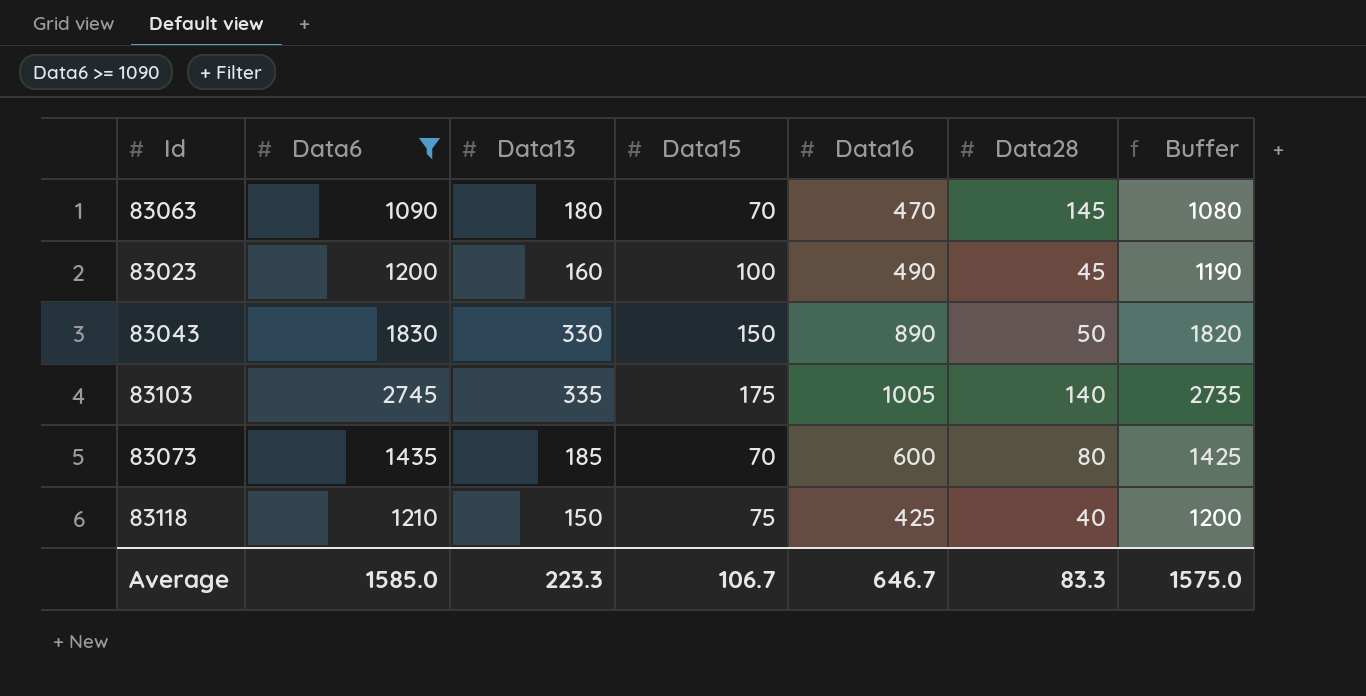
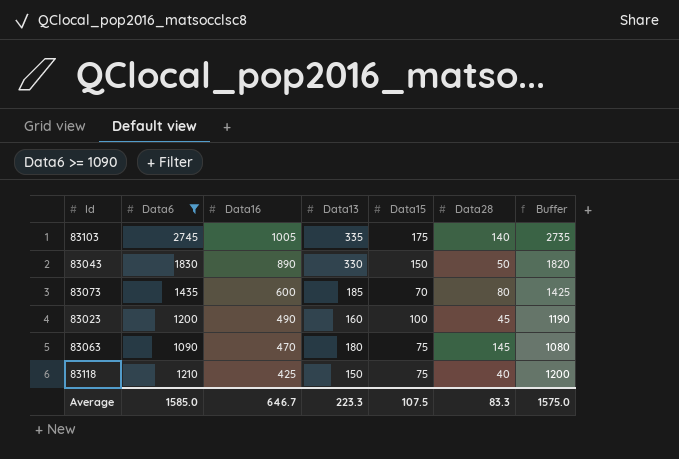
row order: none -> Data16 descending
column Data16 | position: 5 -> 3
83063 | Data15: 70 -> 75
Average | Data15: 106.7 -> 107.5

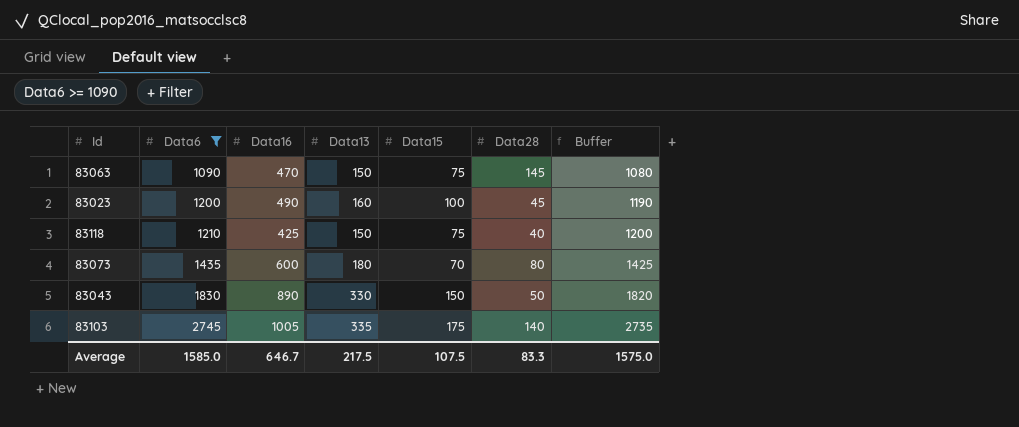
row order: Data16 descending -> Data6 ascending
83063 | Data13: 180 -> 150
83073 | Data13: 185 -> 180
Average | Data13: 223.3 -> 217.5

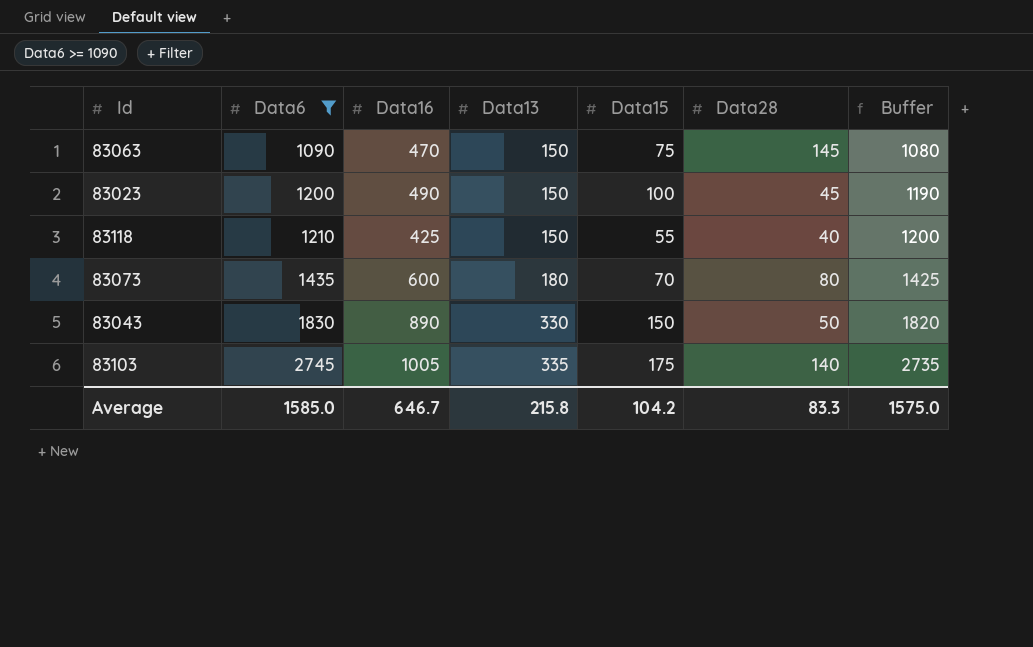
83023 | Data13: 160 -> 150
83118 | Data15: 75 -> 55
Average | Data13: 217.5 -> 215.8
Average | Data15: 107.5 -> 104.2

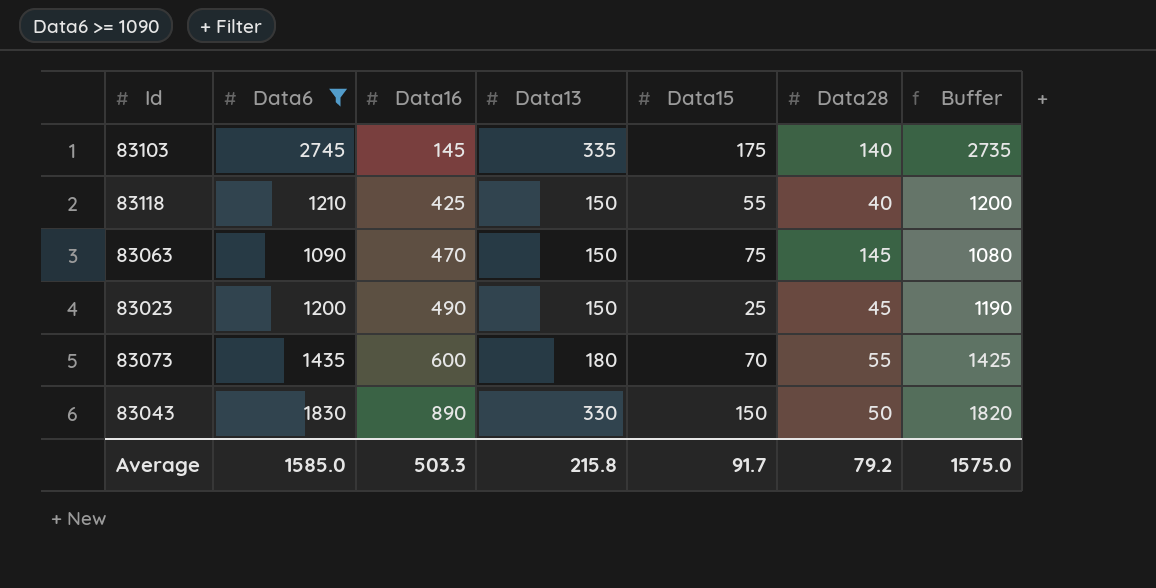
row order: Data6 ascending -> Data16 ascending
83103 | Data16: 1005 -> 145
83023 | Data15: 100 -> 25
83073 | Data28: 80 -> 55
Average | Data16: 646.7 -> 503.3
Average | Data15: 104.2 -> 91.7
Average | Data28: 83.3 -> 79.2

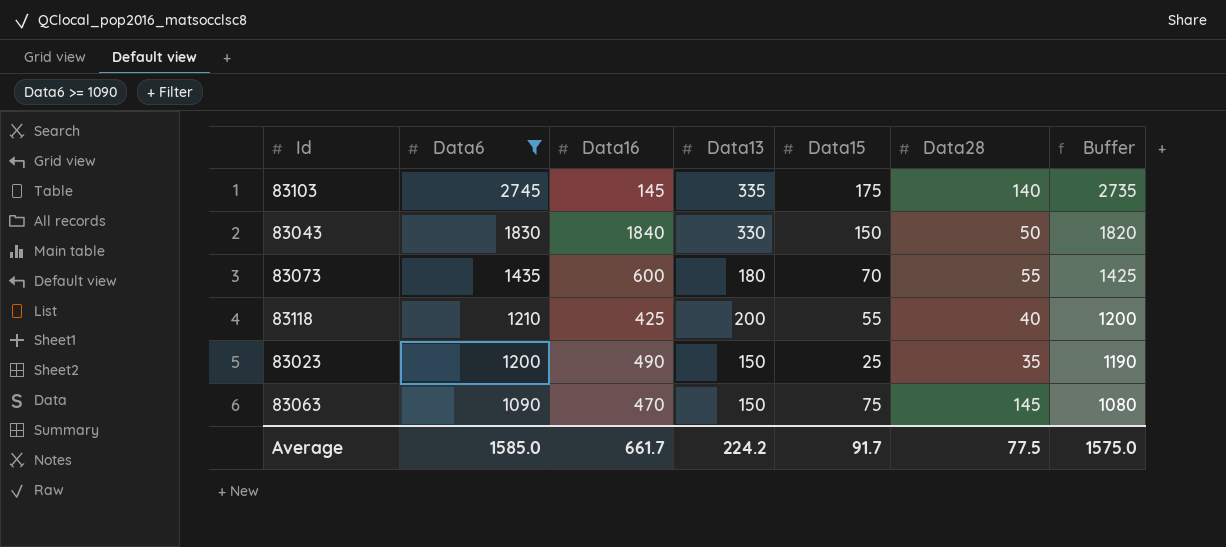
row order: Data16 ascending -> Data6 descending
83043 | Data16: 890 -> 1840
83118 | Data13: 150 -> 200
83023 | Data28: 45 -> 35
Average | Data16: 503.3 -> 661.7
Average | Data13: 215.8 -> 224.2
Average | Data28: 79.2 -> 77.5

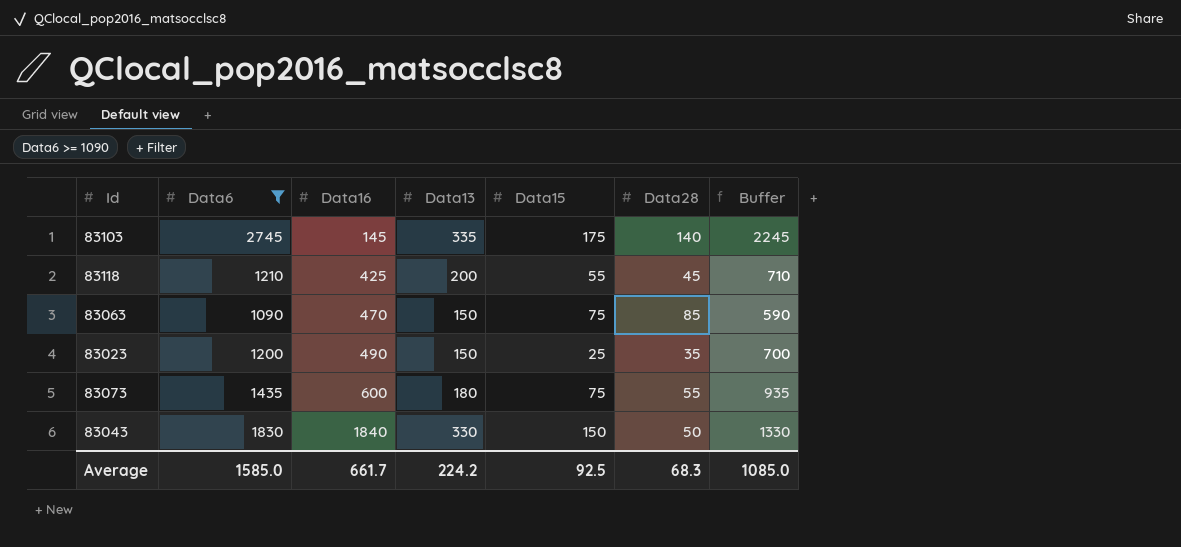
row order: Data6 descending -> Data16 ascending
column Buffer | formula: [Data6] - 10 -> [Data6] - 500
83118 | Data28: 40 -> 45
83063 | Data28: 145 -> 85
83073 | Data15: 70 -> 75
Average | Data15: 91.7 -> 92.5
Average | Data28: 77.5 -> 68.3
Average | Buffer: 1575.0 -> 1085.0

